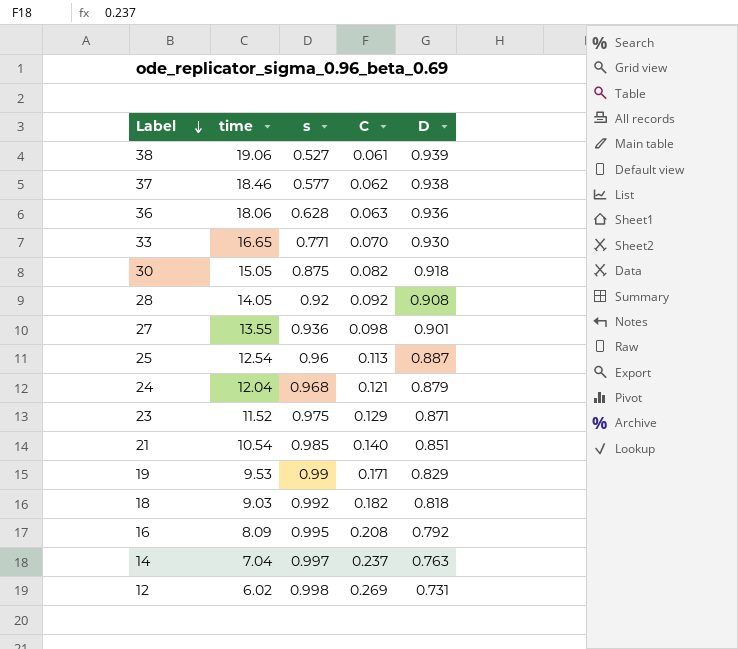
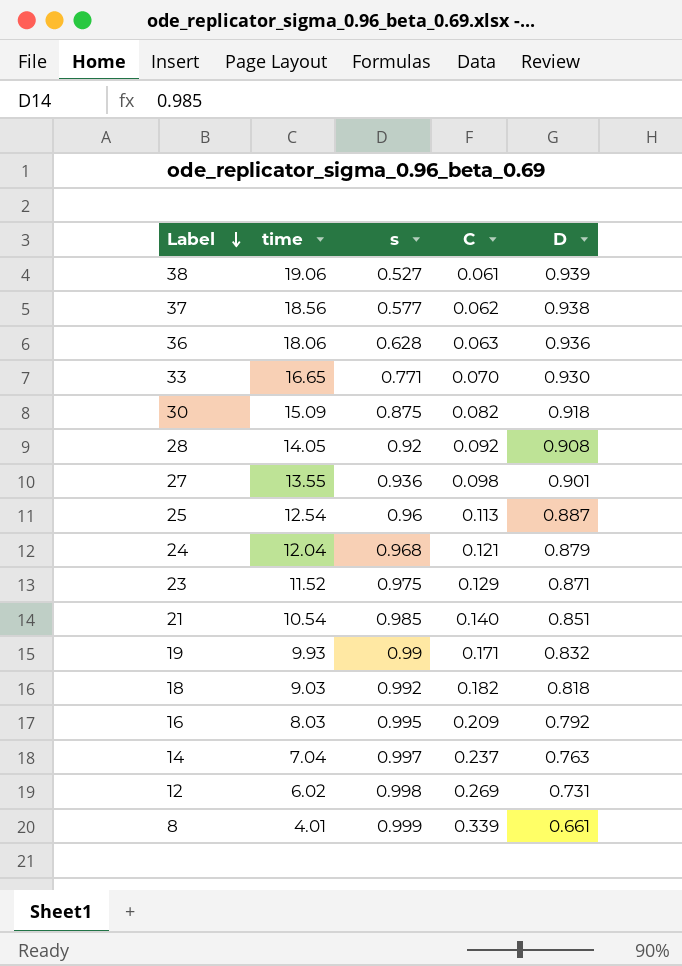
37 | time: 18.46 -> 18.56
30 | time: 15.05 -> 15.09
19 | time: 9.53 -> 9.93
19 | D: 0.829 -> 0.832
16 | time: 8.09 -> 8.03
16 | C: 0.208 -> 0.209
row 8: none -> 4.01 | 0.999 | 0.339 | 0.661

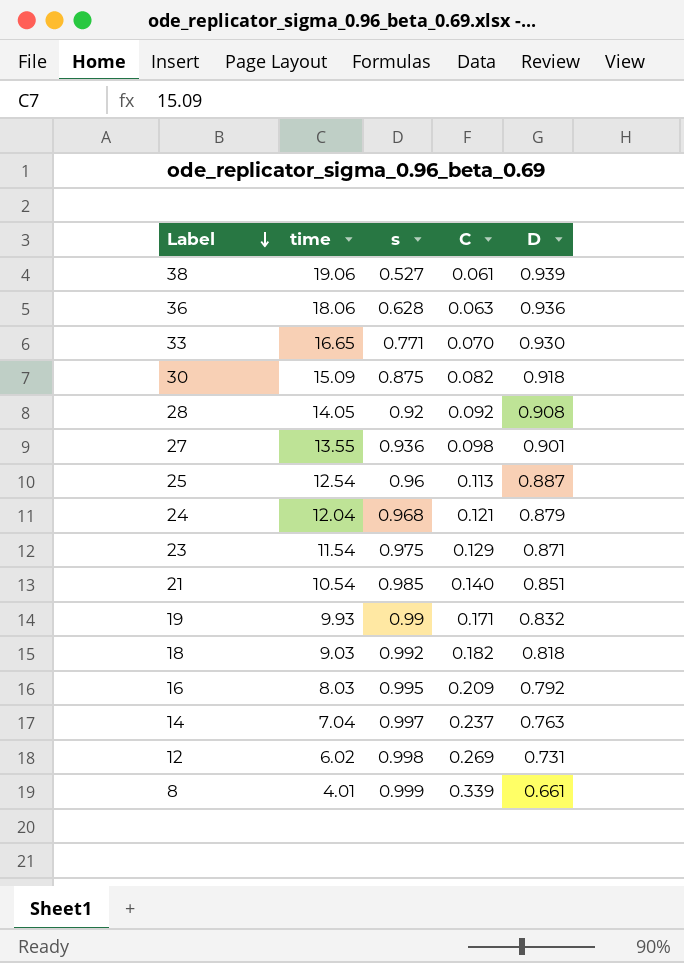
row 37: 18.56 | 0.577 | 0.062 | 0.938 -> none
23 | time: 11.52 -> 11.54

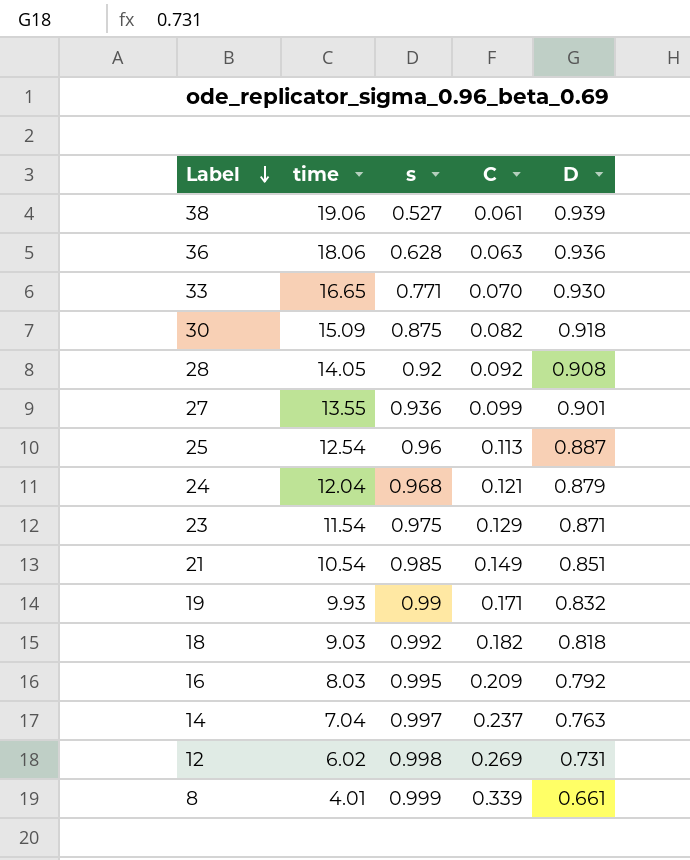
27 | C: 0.098 -> 0.099
21 | C: 0.140 -> 0.149

